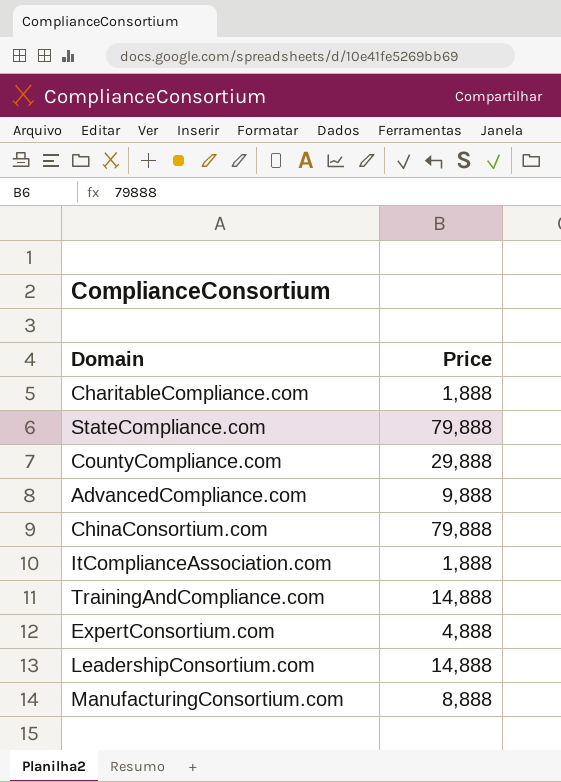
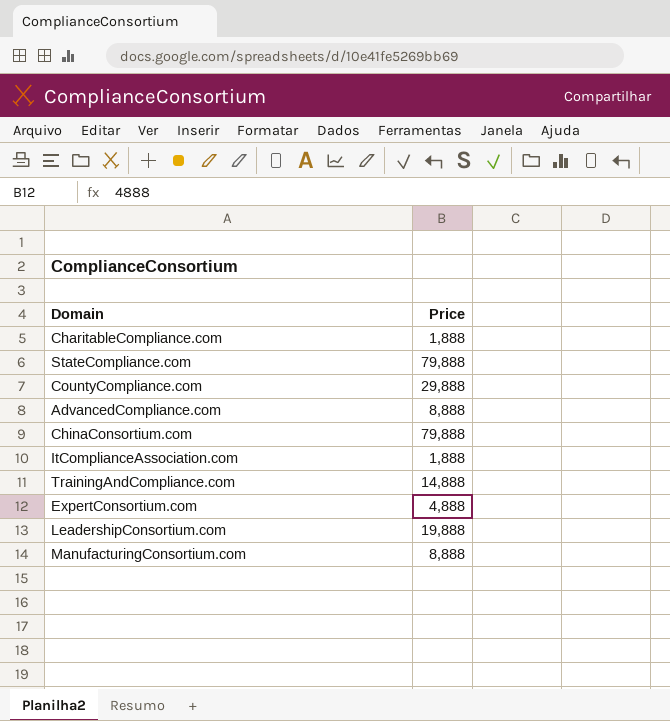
AdvancedCompliance.com | Price: 9,888 -> 8,888
LeadershipConsortium.com | Price: 14,888 -> 19,888

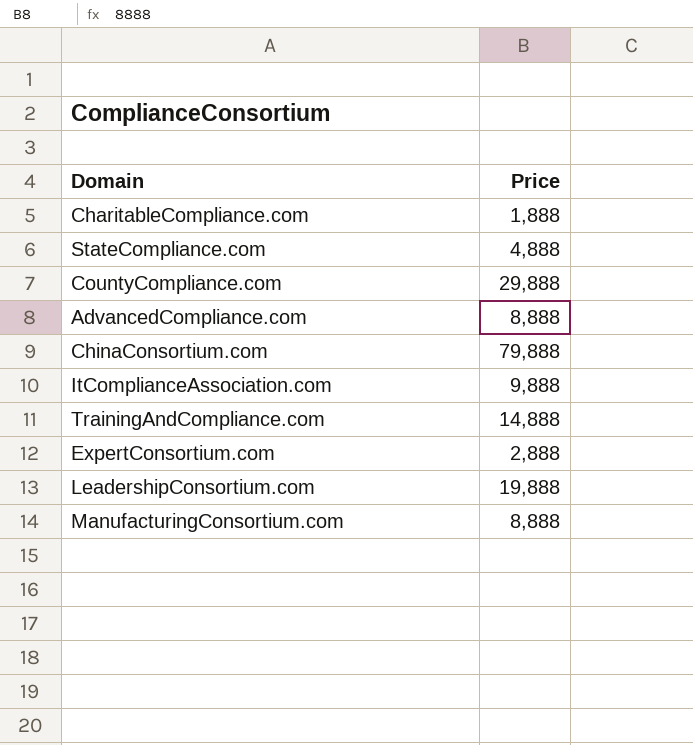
StateCompliance.com | Price: 79,888 -> 4,888
ItComplianceAssociation.com | Price: 1,888 -> 9,888
ExpertConsortium.com | Price: 4,888 -> 2,888

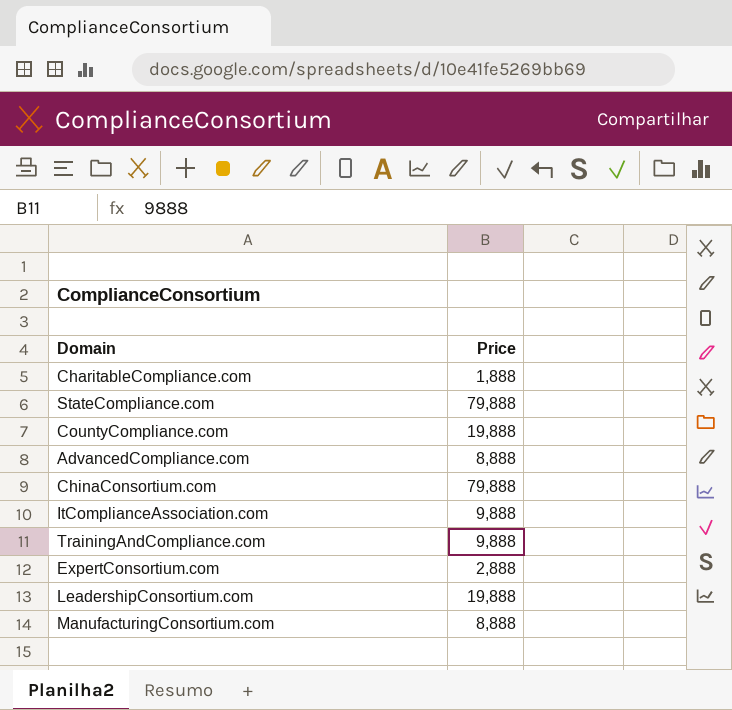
StateCompliance.com | Price: 4,888 -> 79,888
CountyCompliance.com | Price: 29,888 -> 19,888
TrainingAndCompliance.com | Price: 14,888 -> 9,888

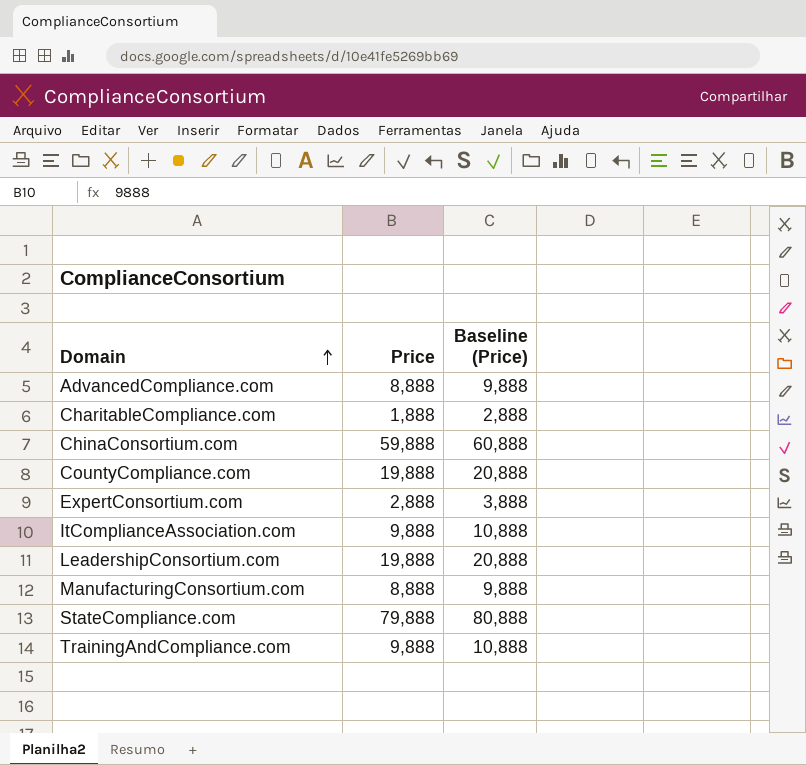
row order: none -> Domain ascending
column Baseline (Price) | formula: none -> [Price] + 1000
ChinaConsortium.com | Price: 79,888 -> 59,888

